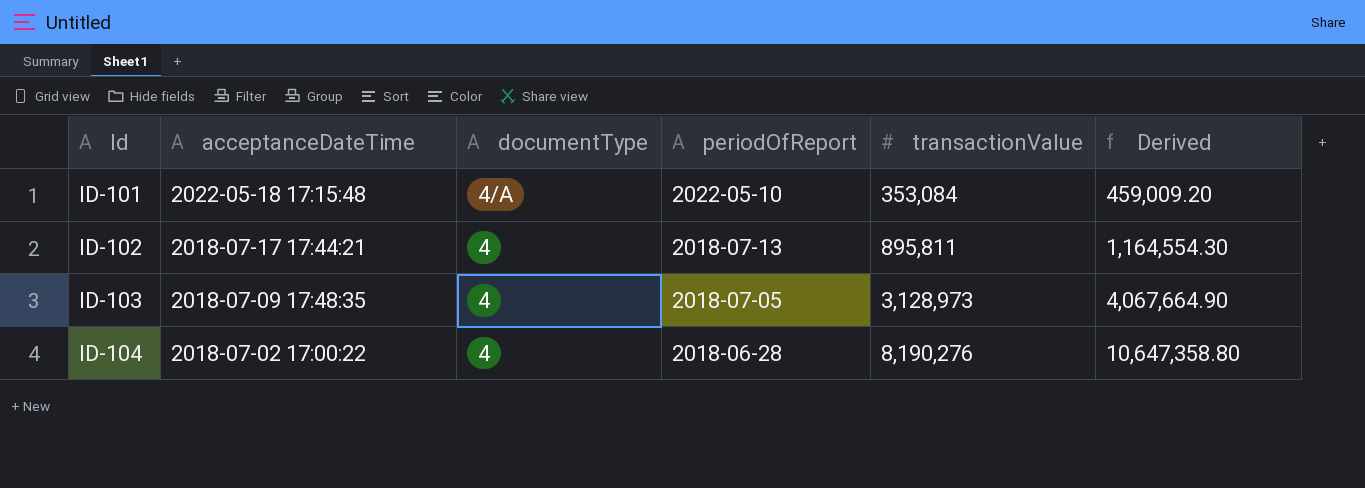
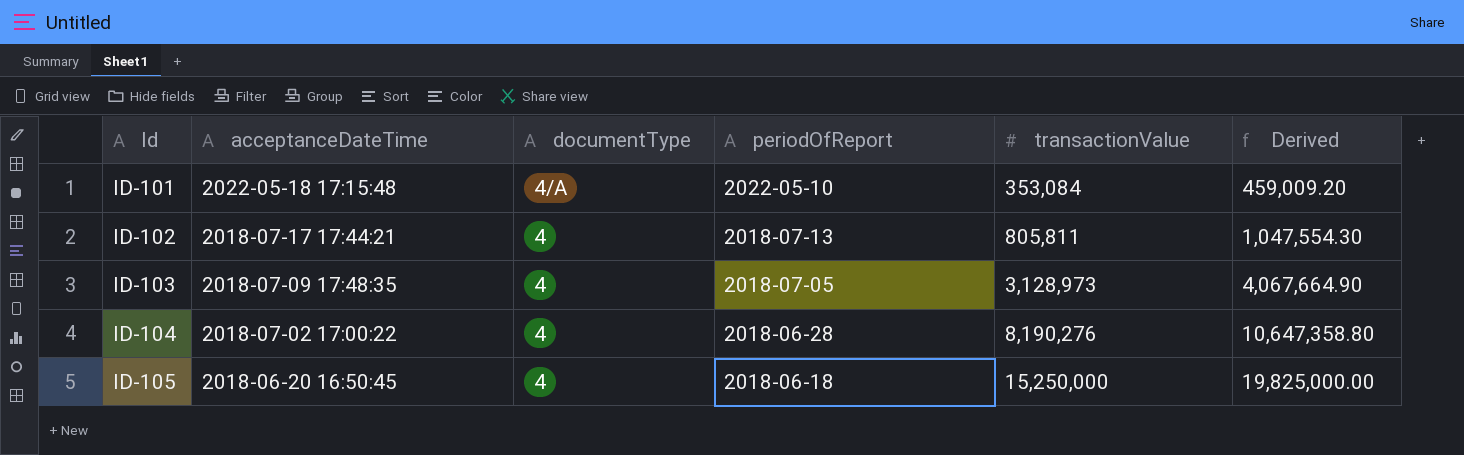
ID-102 | transactionValue: 895,811 -> 805,811
ID-102 | Derived: 1,164,554.30 -> 1,047,554.30
row ID-105: none -> 2018-06-20 16:50:45 | 4 | 2018-06-18 | 15,250,000 | 19,825,000.00

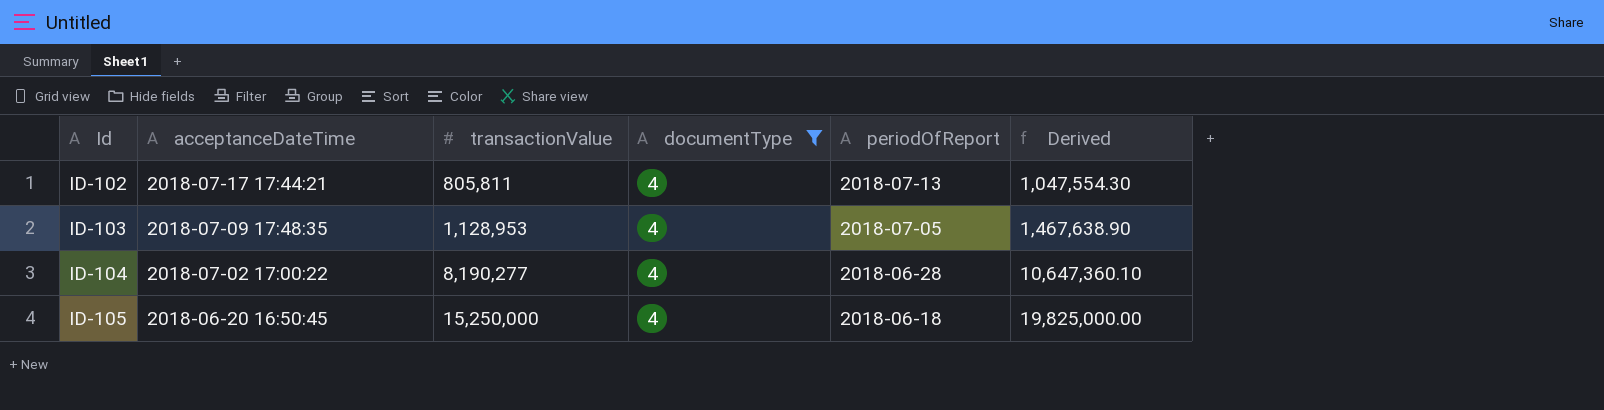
filter: none -> documentType = 4
column transactionValue | position: 5 -> 3
ID-103 | transactionValue: 3,128,973 -> 1,128,953
ID-103 | Derived: 4,067,664.90 -> 1,467,638.90
ID-104 | transactionValue: 8,190,276 -> 8,190,277
ID-104 | Derived: 10,647,358.80 -> 10,647,360.10

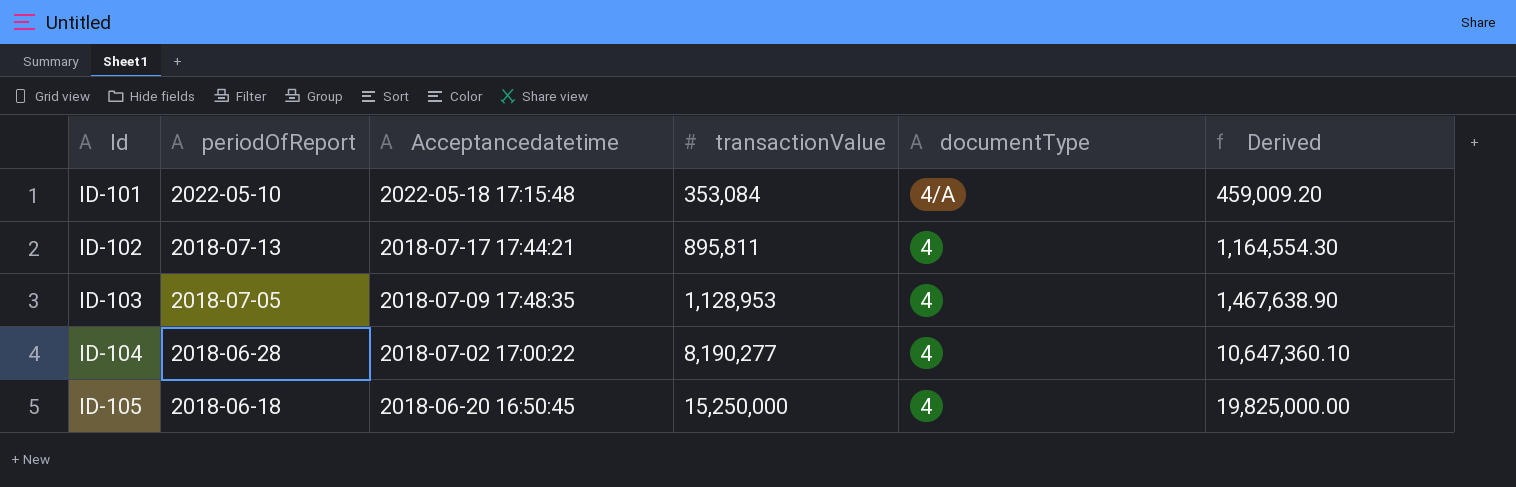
filter: documentType = 4 -> none
column periodOfReport | position: 5 -> 2
column name: acceptanceDateTime -> Acceptancedatetime
ID-102 | transactionValue: 805,811 -> 895,811
ID-102 | Derived: 1,047,554.30 -> 1,164,554.30

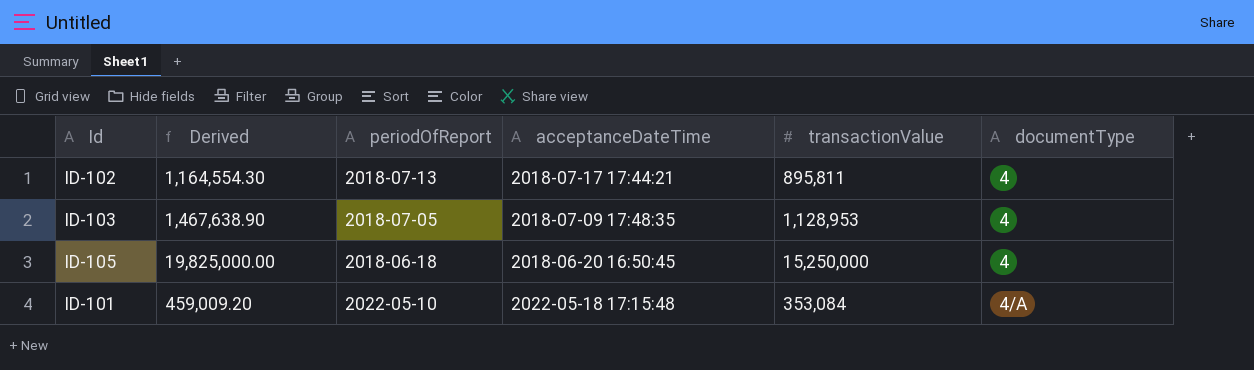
row order: Id ascending -> documentType ascending
column Derived | position: 6 -> 2
column name: Acceptancedatetime -> acceptanceDateTime
row ID-104: 2018-06-28 | 2018-07-02 17:00:22 | 8,190,277 | 4 | 10,647,360.10 -> none

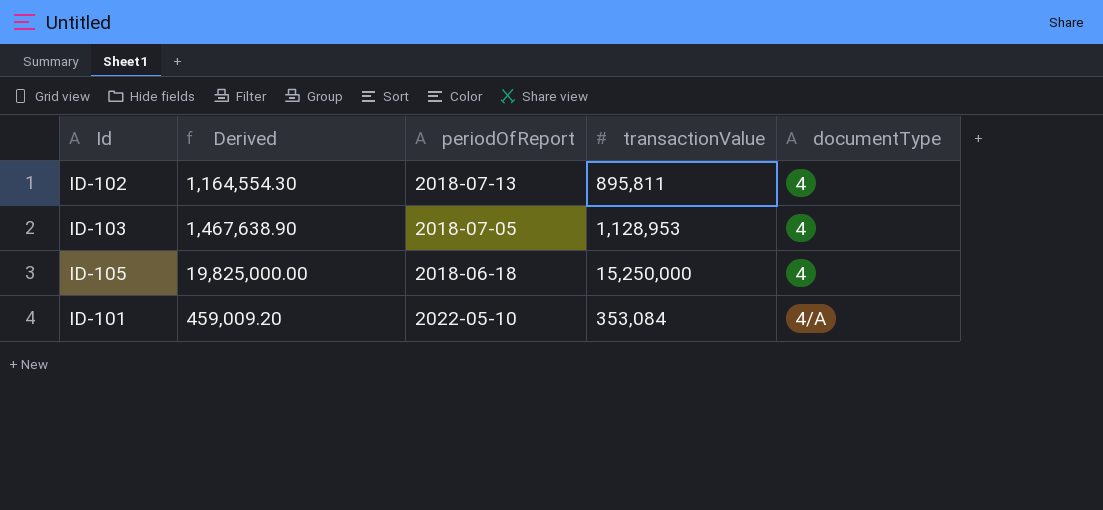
column acceptanceDateTime | position: 4 -> none

